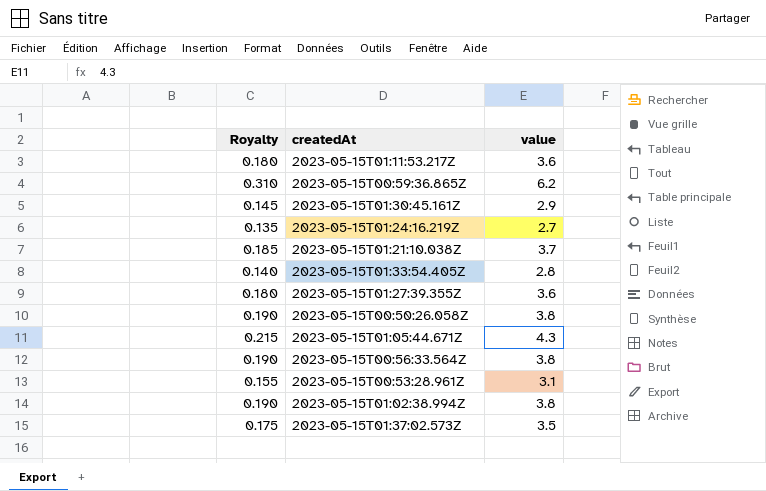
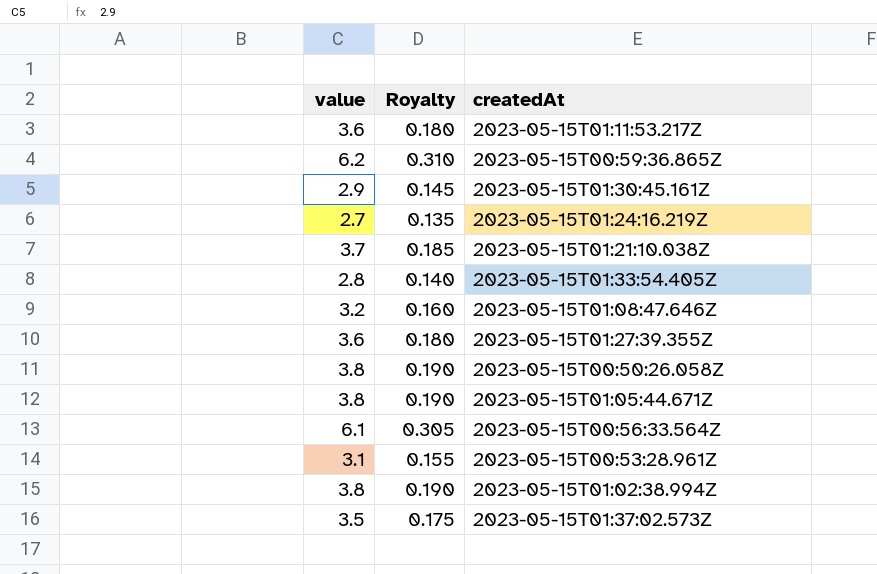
column value | position: 3 -> 1
row 2023-05-15T01:08:47.646Z: none -> 3.2 | 0.160
2023-05-15T01:05:44.671Z | value: 4.3 -> 3.8
2023-05-15T01:05:44.671Z | Royalty: 0.215 -> 0.190
2023-05-15T00:56:33.564Z | value: 3.8 -> 6.1
2023-05-15T00:56:33.564Z | Royalty: 0.190 -> 0.305

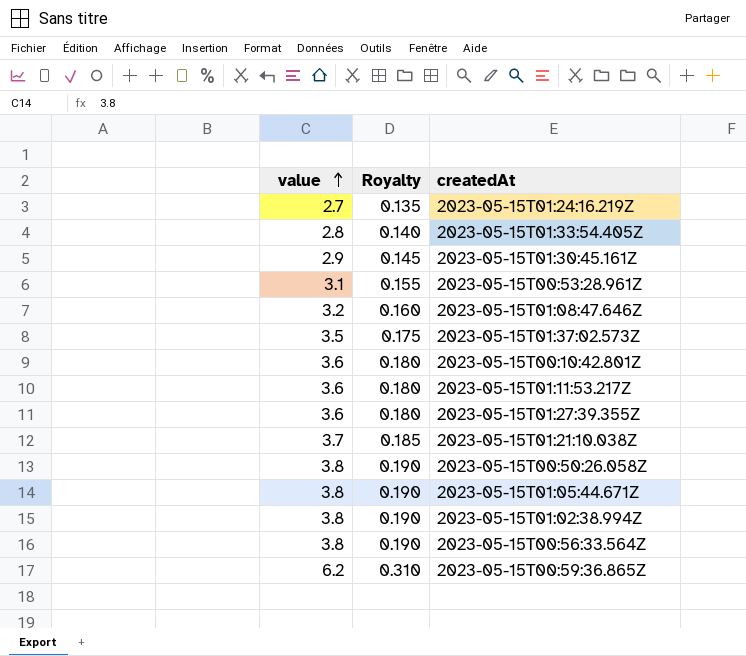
row order: none -> value ascending
row 2023-05-15T00:10:42.801Z: none -> 3.6 | 0.180
2023-05-15T00:56:33.564Z | value: 6.1 -> 3.8
2023-05-15T00:56:33.564Z | Royalty: 0.305 -> 0.190

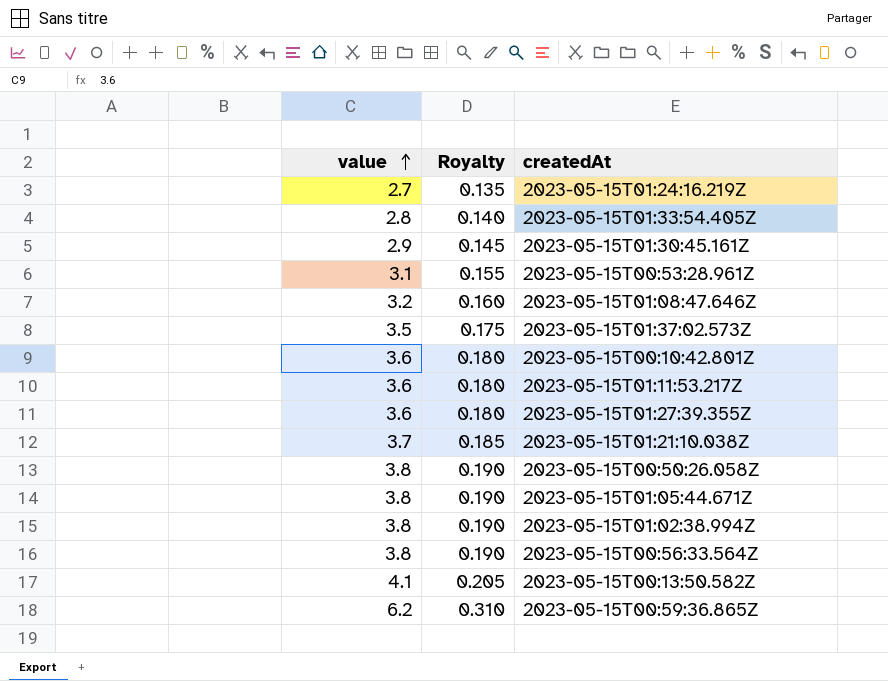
row 2023-05-15T00:13:50.582Z: none -> 4.1 | 0.205

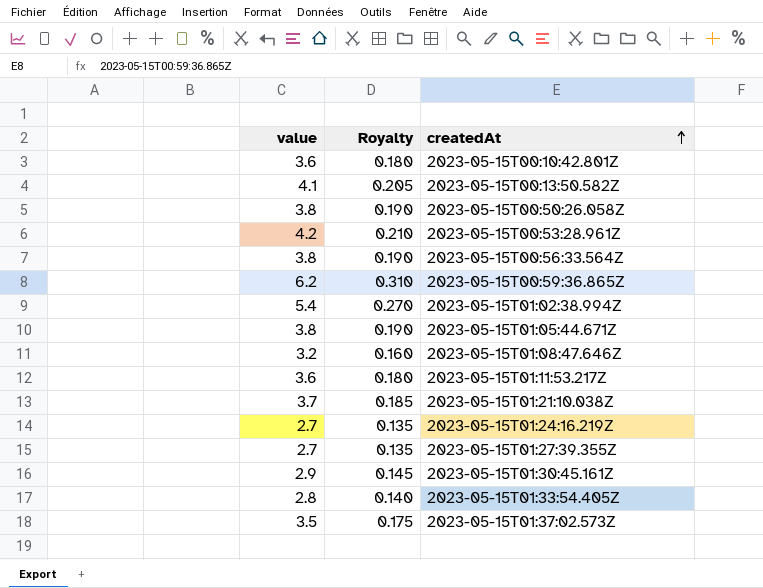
row order: value ascending -> createdAt ascending
2023-05-15T00:53:28.961Z | value: 3.1 -> 4.2
2023-05-15T00:53:28.961Z | Royalty: 0.155 -> 0.210
2023-05-15T01:02:38.994Z | value: 3.8 -> 5.4
2023-05-15T01:02:38.994Z | Royalty: 0.190 -> 0.270
2023-05-15T01:27:39.355Z | value: 3.6 -> 2.7
2023-05-15T01:27:39.355Z | Royalty: 0.180 -> 0.135

